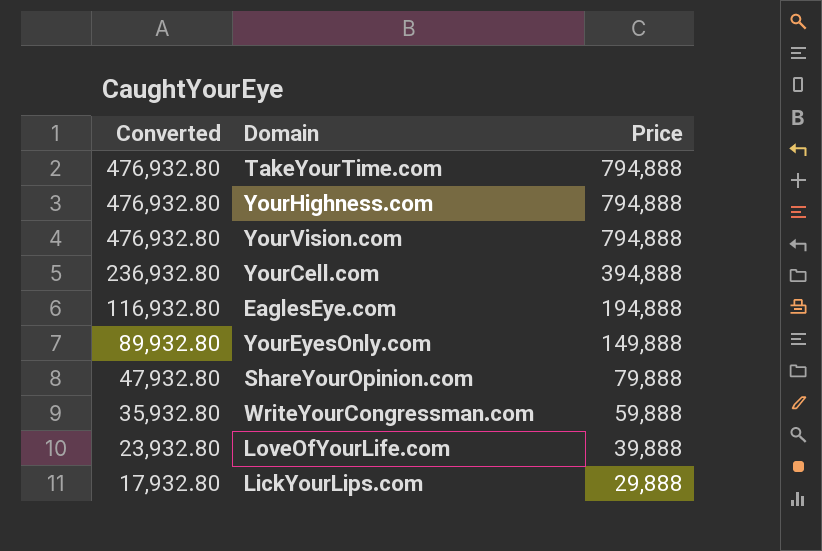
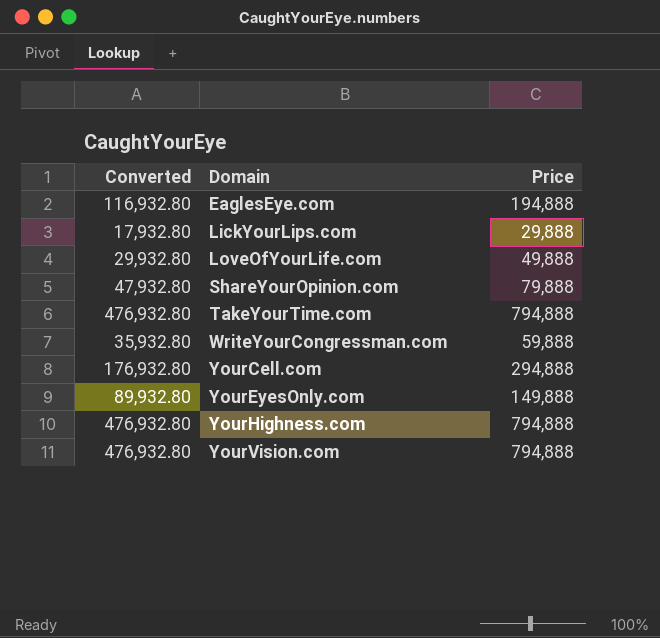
row order: Converted descending -> Domain ascending
LoveOfYourLife.com | Converted: 23,932.80 -> 29,932.80
LoveOfYourLife.com | Price: 39,888 -> 49,888
YourCell.com | Converted: 236,932.80 -> 176,932.80
YourCell.com | Price: 394,888 -> 294,888

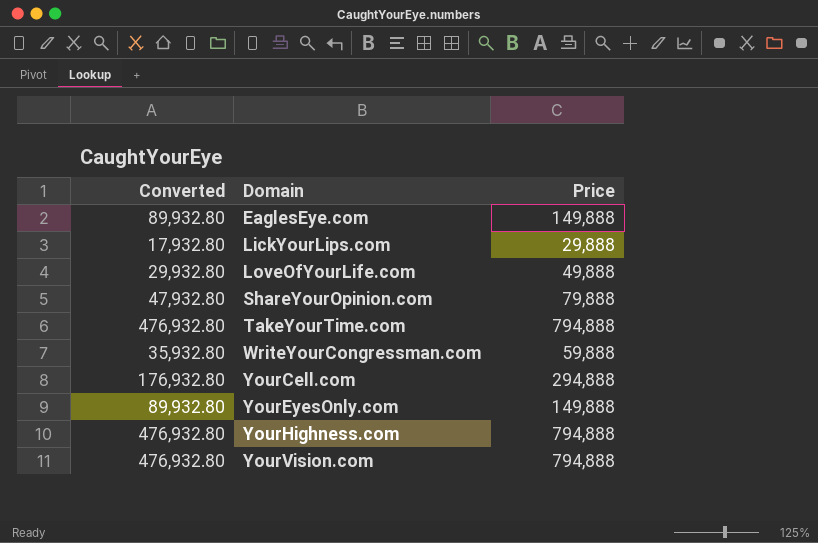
EaglesEye.com | Converted: 116,932.80 -> 89,932.80
EaglesEye.com | Price: 194,888 -> 149,888

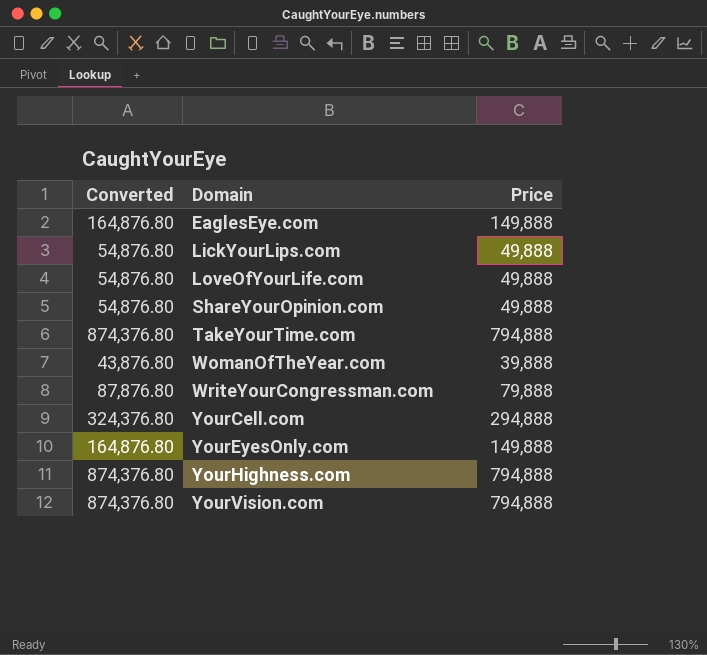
column Converted | formula: [Price] * 0.6 -> [Price] * 1.1
LickYourLips.com | Price: 29,888 -> 49,888
ShareYourOpinion.com | Price: 79,888 -> 49,888
row WomanOfTheYear.com: none -> 43,876.80 | 39,888
WriteYourCongressman.com | Price: 59,888 -> 79,888

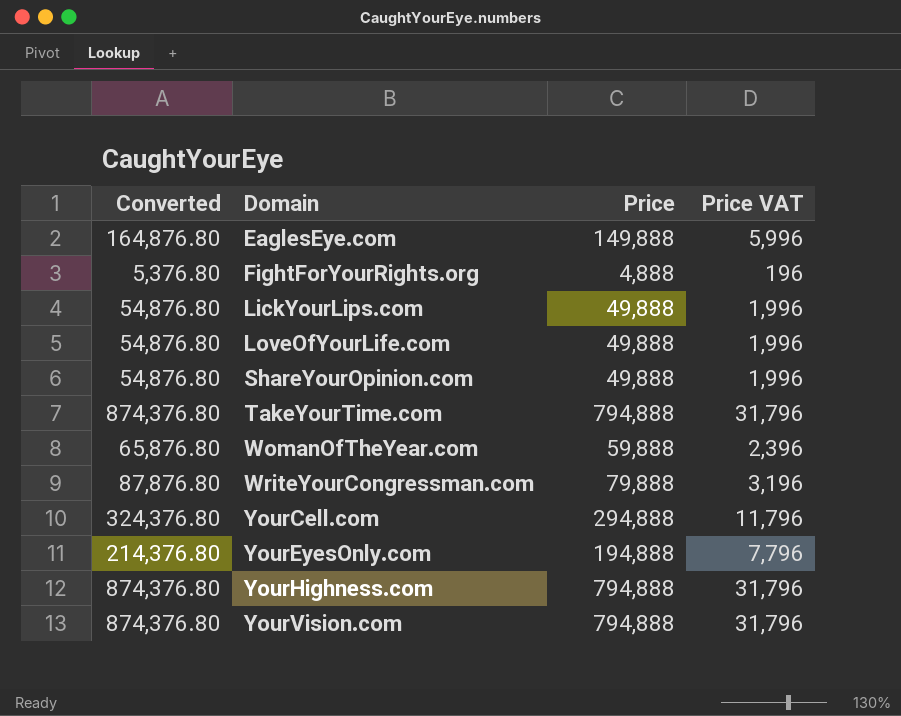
column Price VAT | formula: none -> [Price] * 0.04
row FightForYourRights.org: none -> 5,376.80 | 4,888 | 196
WomanOfTheYear.com | Converted: 43,876.80 -> 65,876.80
WomanOfTheYear.com | Price: 39,888 -> 59,888
YourEyesOnly.com | Converted: 164,876.80 -> 214,376.80
YourEyesOnly.com | Price: 149,888 -> 194,888

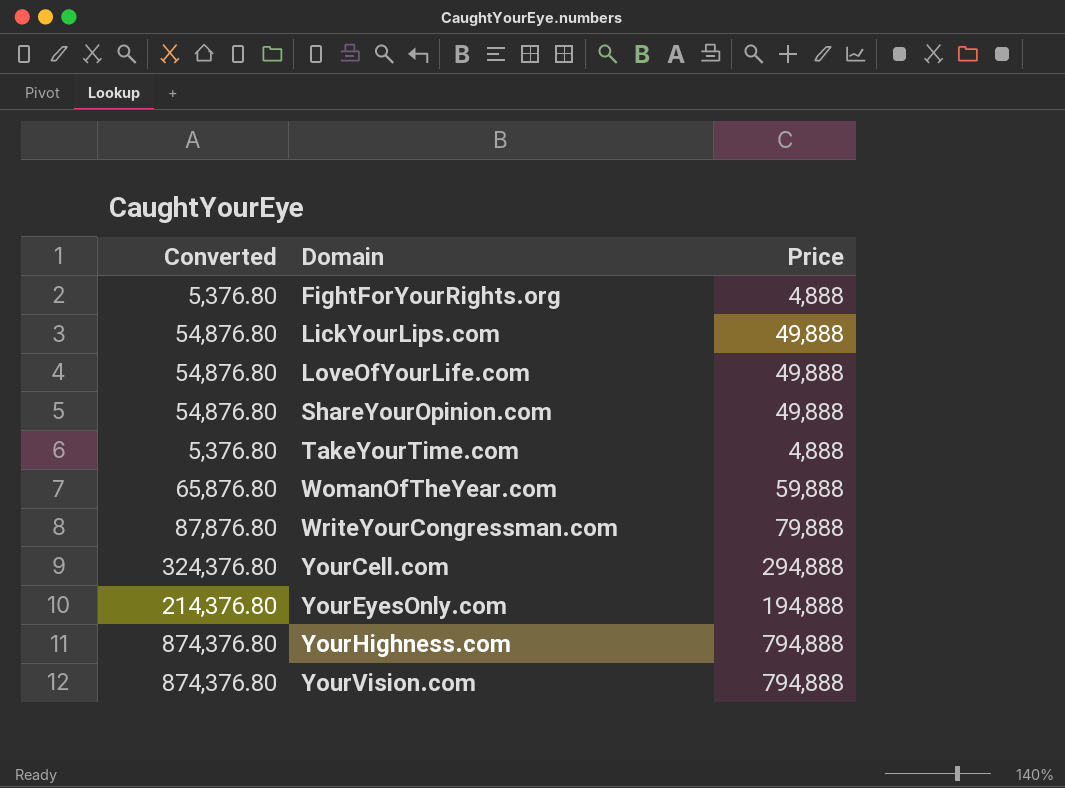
column Price VAT | formula: [Price] * 0.04 -> none
row EaglesEye.com: 164,876.80 | 149,888 | 5,996 -> none
TakeYourTime.com | Converted: 874,376.80 -> 5,376.80
TakeYourTime.com | Price: 794,888 -> 4,888

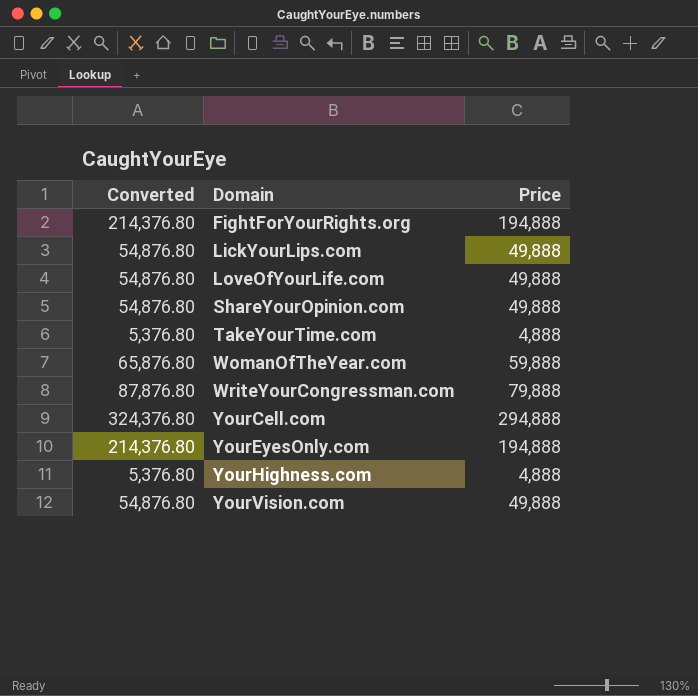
FightForYourRights.org | Converted: 5,376.80 -> 214,376.80
FightForYourRights.org | Price: 4,888 -> 194,888
YourHighness.com | Converted: 874,376.80 -> 5,376.80
YourHighness.com | Price: 794,888 -> 4,888
YourVision.com | Converted: 874,376.80 -> 54,876.80
YourVision.com | Price: 794,888 -> 49,888

